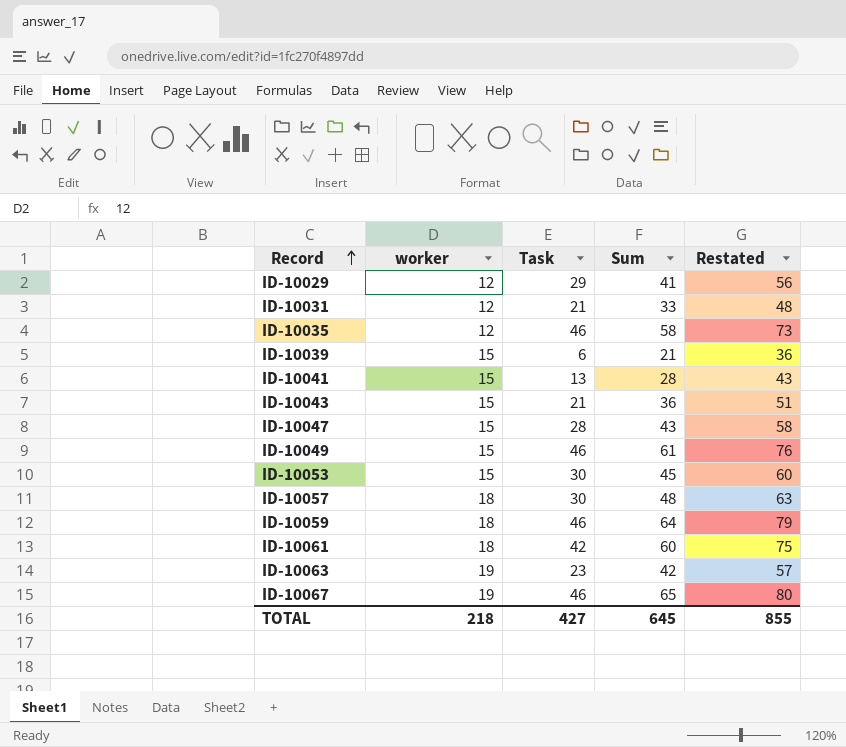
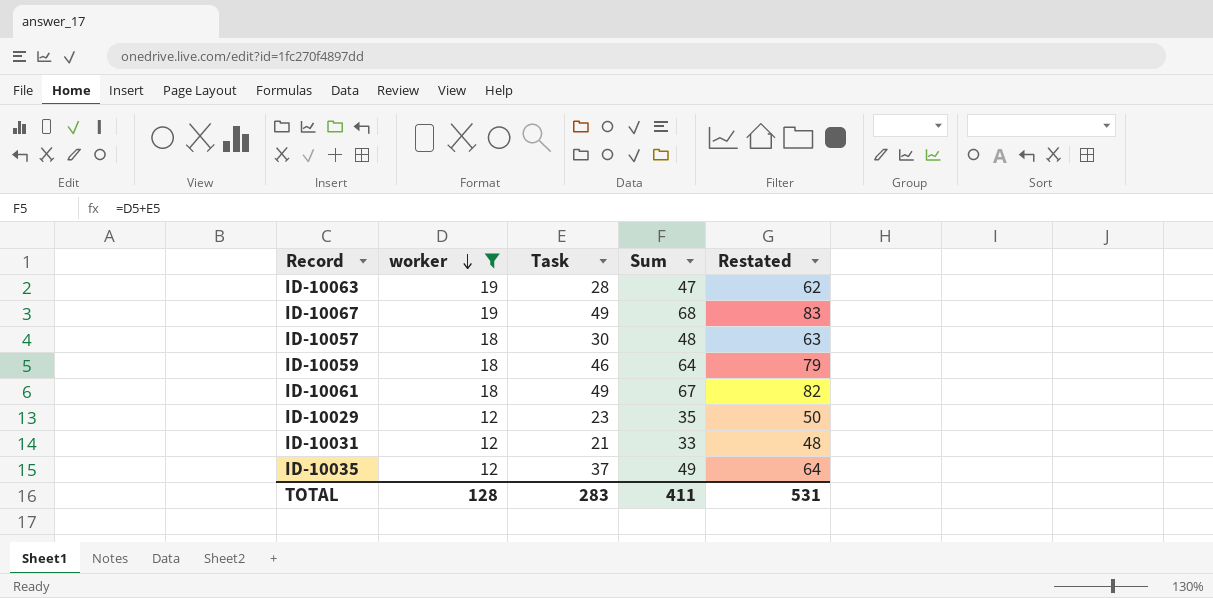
filter: none -> worker != 15
row order: Record ascending -> worker descending
ID-10063 | Task: 23 -> 28
ID-10063 | Sum: 42 -> 47
ID-10063 | Restated: 57 -> 62
ID-10067 | Task: 46 -> 49
ID-10067 | Sum: 65 -> 68
ID-10067 | Restated: 80 -> 83
ID-10061 | Task: 42 -> 49
ID-10061 | Sum: 60 -> 67
ID-10061 | Restated: 75 -> 82
ID-10029 | Task: 29 -> 23
ID-10029 | Sum: 41 -> 35
ID-10029 | Restated: 56 -> 50
ID-10035 | Task: 46 -> 37
ID-10035 | Sum: 58 -> 49
ID-10035 | Restated: 73 -> 64
TOTAL | worker: 218 -> 128
TOTAL | Task: 427 -> 283
TOTAL | Sum: 645 -> 411
TOTAL | Restated: 855 -> 531

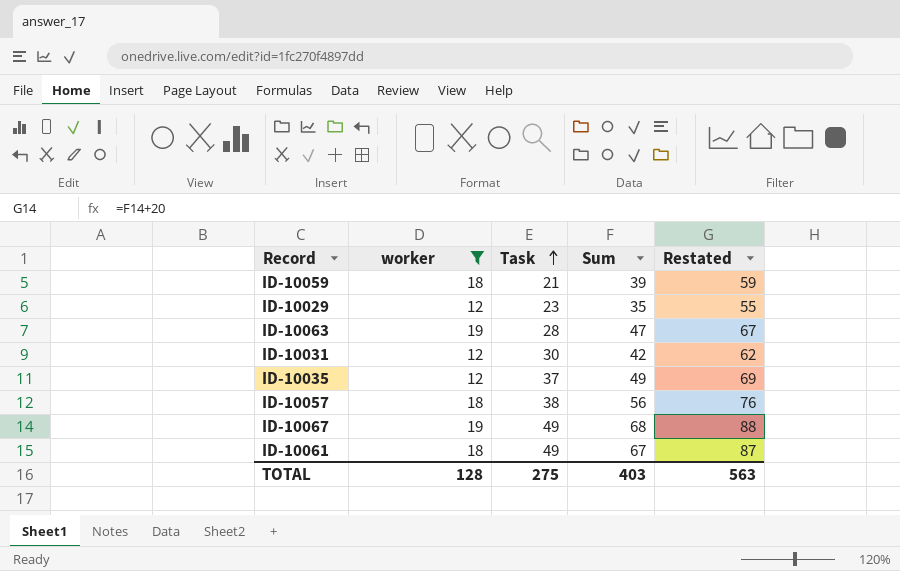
row order: worker descending -> Task ascending
column Restated | formula: [Sum] + 15 -> [Sum] + 20
ID-10059 | Task: 46 -> 21
ID-10059 | Sum: 64 -> 39
ID-10031 | Task: 21 -> 30
ID-10031 | Sum: 33 -> 42
ID-10057 | Task: 30 -> 38
ID-10057 | Sum: 48 -> 56
TOTAL | Task: 283 -> 275
TOTAL | Sum: 411 -> 403
TOTAL | Restated: 531 -> 563

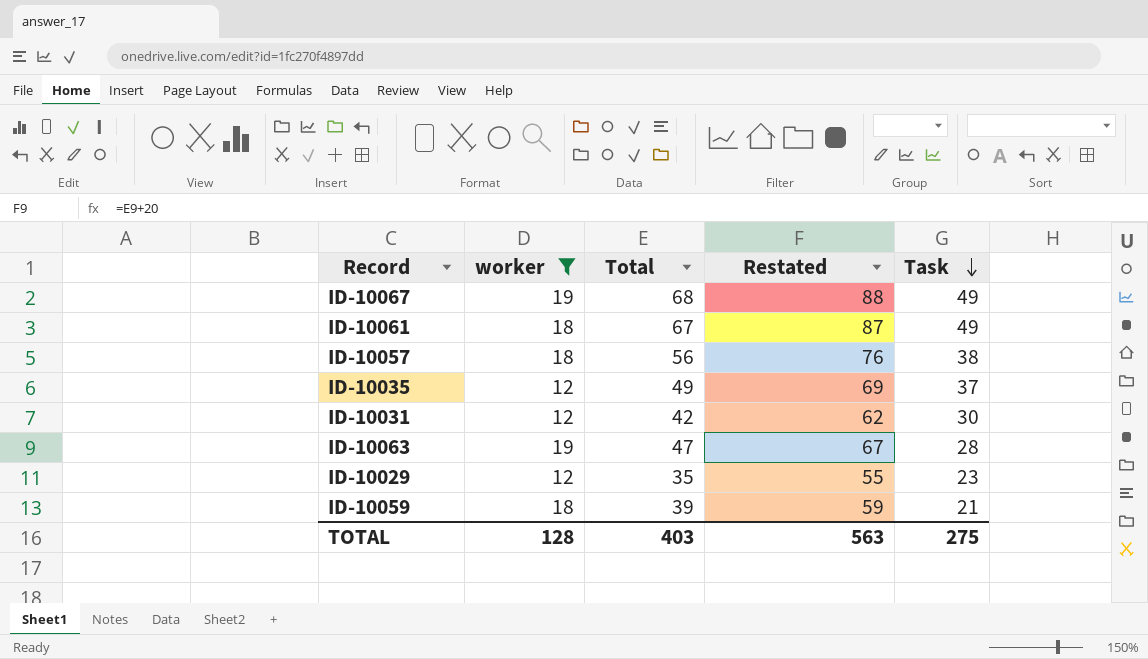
row order: Task ascending -> Task descending
column name: Sum -> Total
column Task | position: 3 -> 5

